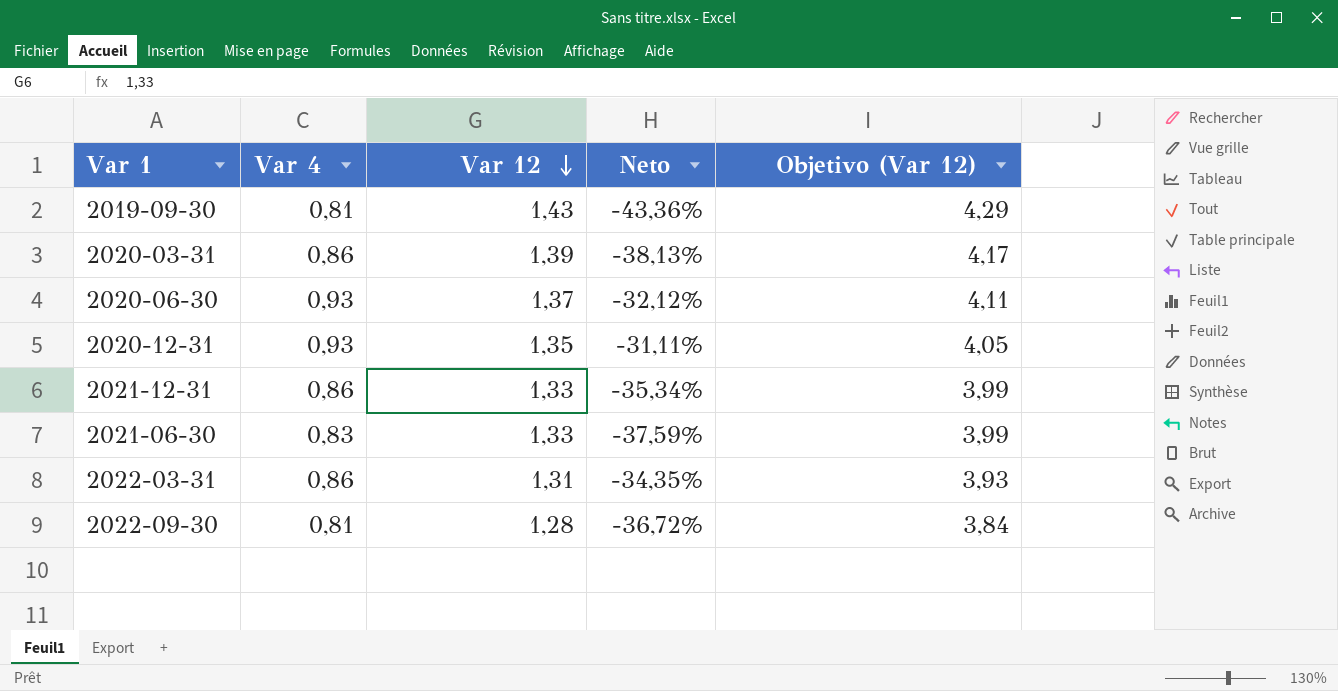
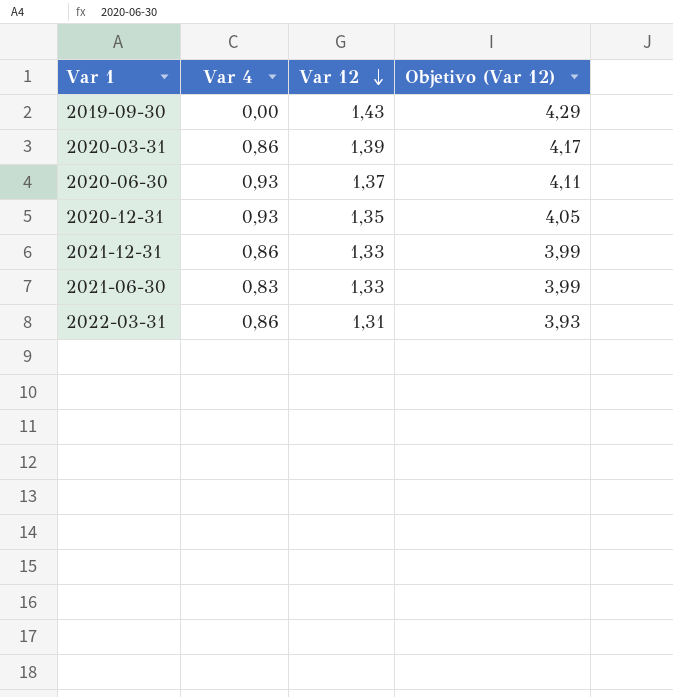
column Neto | formula: ([Var 4] - [Var 12]) / [Var 12] -> none
row 2022-09-30: 0,81 | 1,28 | -36,72% | 3,84 -> none
2019-09-30 | Var 4: 0,81 -> 0,00

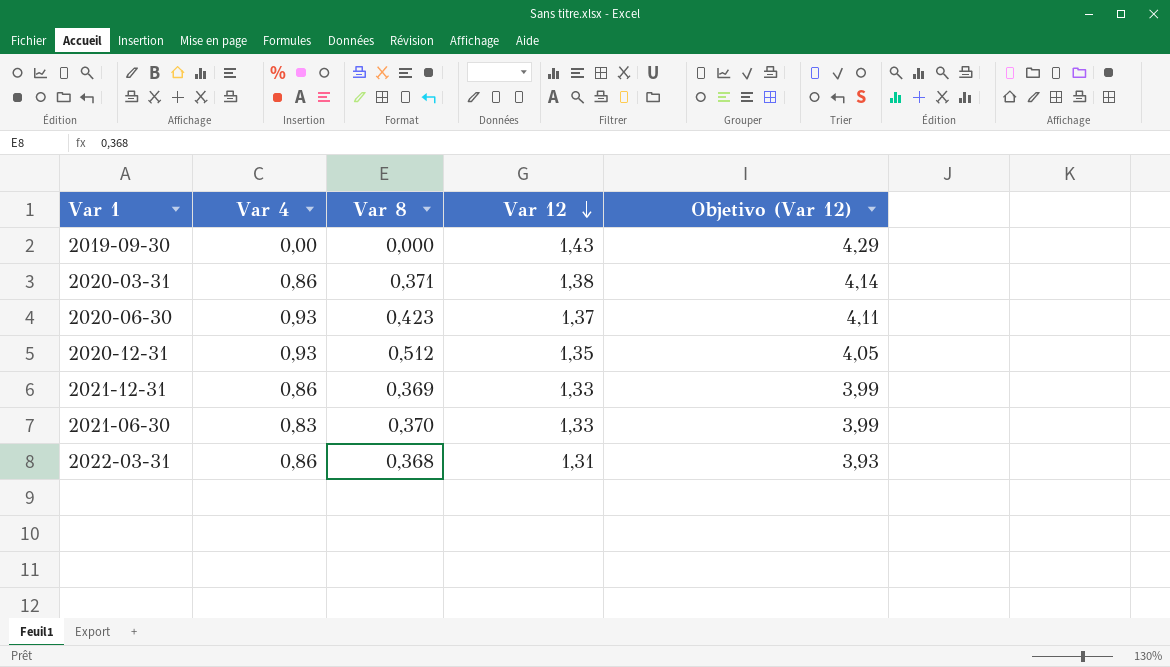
column Var 8 | position: none -> 3
2020-03-31 | Var 12: 1,39 -> 1,38
2020-03-31 | Objetivo (Var 12): 4,17 -> 4,14

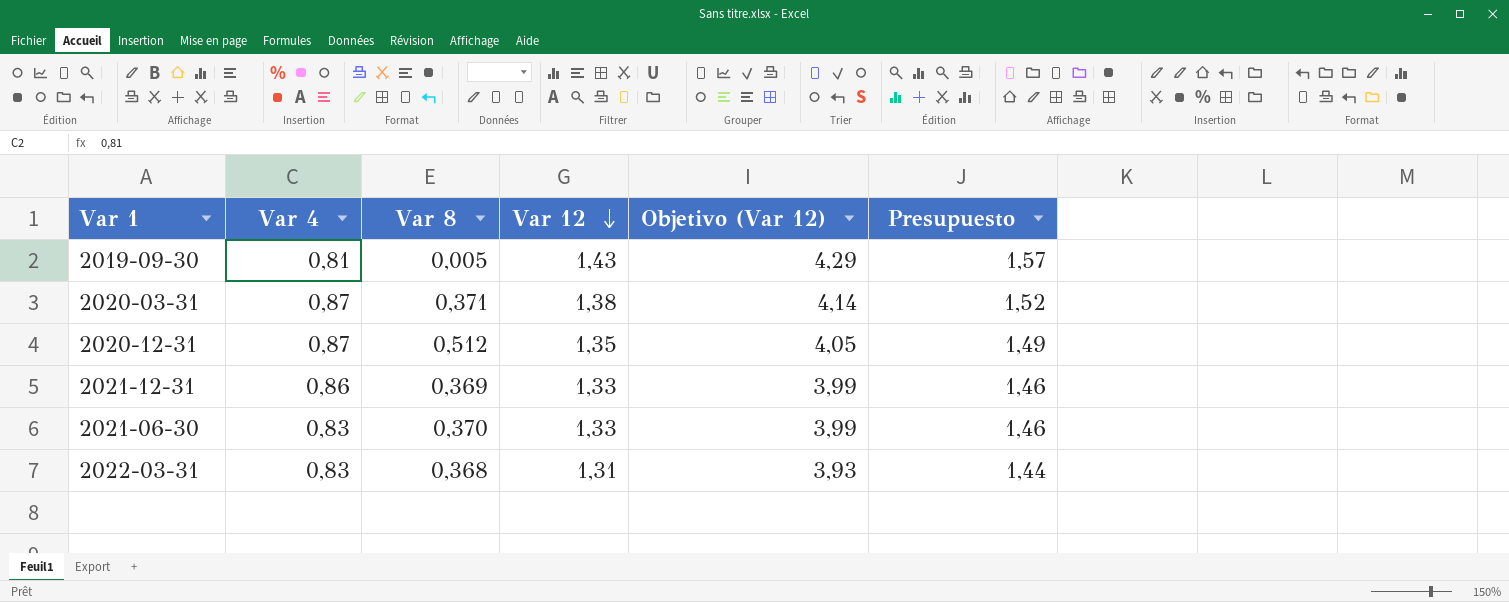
column Presupuesto | formula: none -> [Var 12] * 1,1
row 2020-06-30: 0,93 | 0,423 | 1,37 | 4,11 -> none
2019-09-30 | Var 4: 0,00 -> 0,81
2019-09-30 | Var 8: 0,000 -> 0,005
2020-03-31 | Var 4: 0,86 -> 0,87
2020-12-31 | Var 4: 0,93 -> 0,87
2022-03-31 | Var 4: 0,86 -> 0,83

